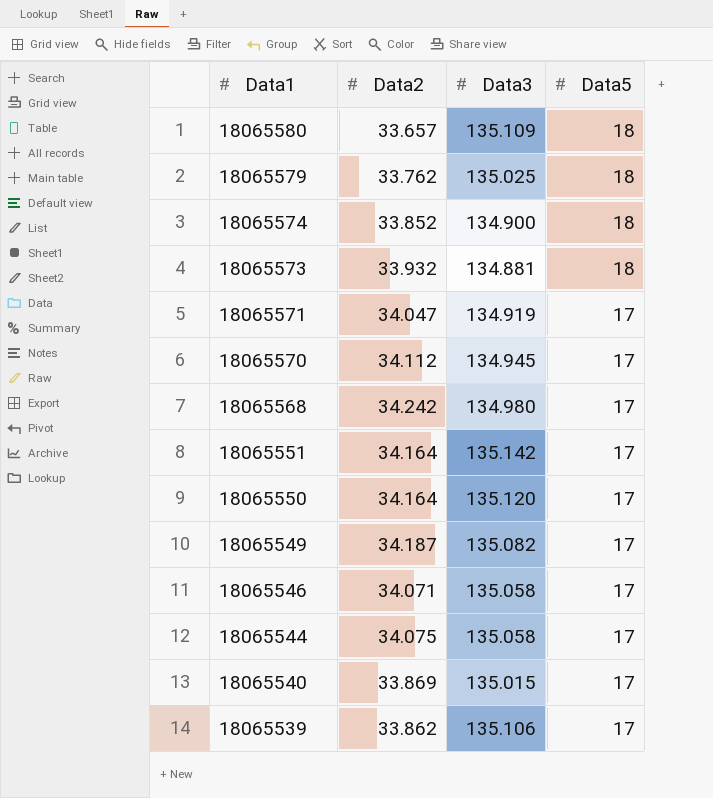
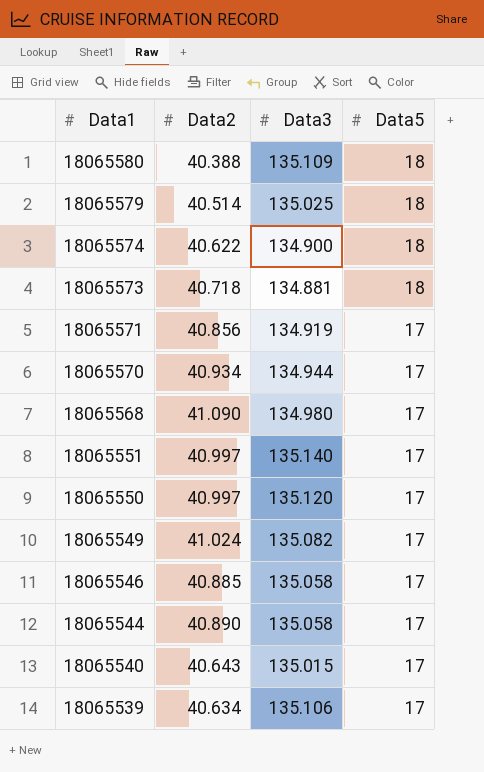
18065580 | Data2: 33.657 -> 40.388
18065579 | Data2: 33.762 -> 40.514
18065574 | Data2: 33.852 -> 40.622
18065573 | Data2: 33.932 -> 40.718
18065571 | Data2: 34.047 -> 40.856
18065570 | Data2: 34.112 -> 40.934
18065570 | Data3: 134.945 -> 134.944
18065568 | Data2: 34.242 -> 41.090
18065551 | Data2: 34.164 -> 40.997
18065551 | Data3: 135.142 -> 135.140
18065550 | Data2: 34.164 -> 40.997
18065549 | Data2: 34.187 -> 41.024
18065546 | Data2: 34.071 -> 40.885
18065544 | Data2: 34.075 -> 40.890
18065540 | Data2: 33.869 -> 40.643
18065539 | Data2: 33.862 -> 40.634

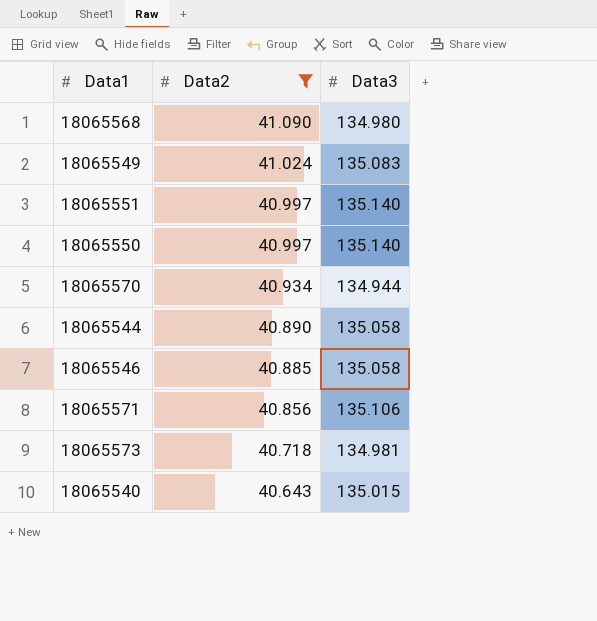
filter: none -> Data2 >= 40.643
row order: Data1 descending -> Data2 descending
column Data5 | position: 4 -> none
18065549 | Data3: 135.082 -> 135.083
18065550 | Data3: 135.120 -> 135.140
18065571 | Data3: 134.919 -> 135.106
18065573 | Data3: 134.881 -> 134.981

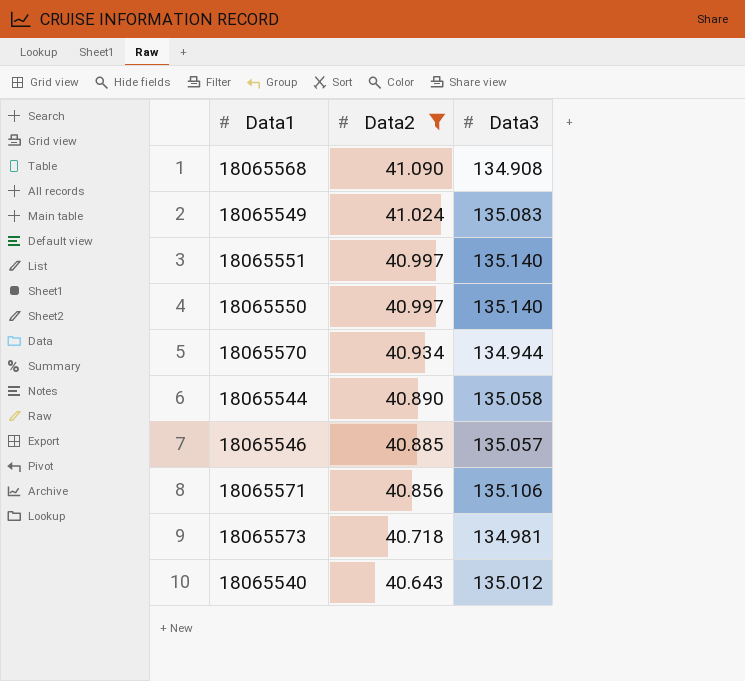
18065568 | Data3: 134.980 -> 134.908
18065546 | Data3: 135.058 -> 135.057
18065540 | Data3: 135.015 -> 135.012

